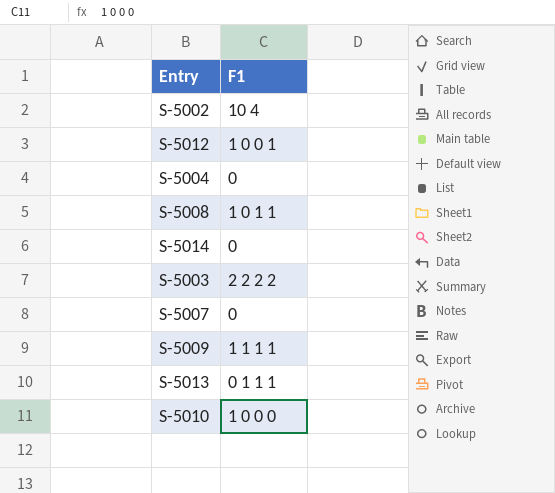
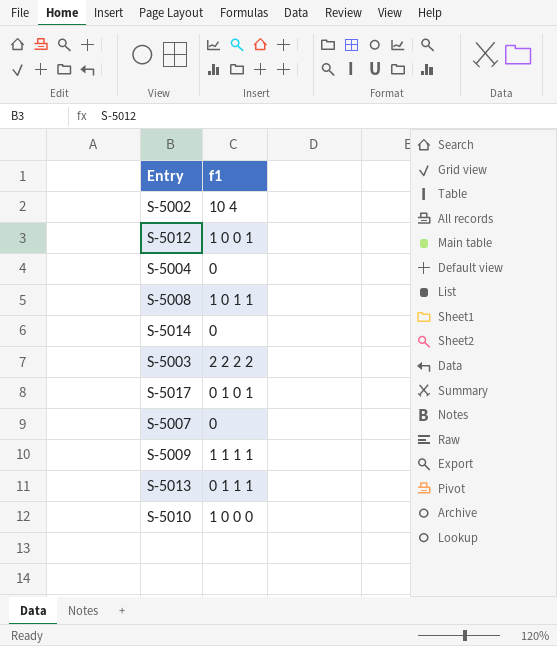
column name: F1 -> f1
row S-5017: none -> 0 1 0 1

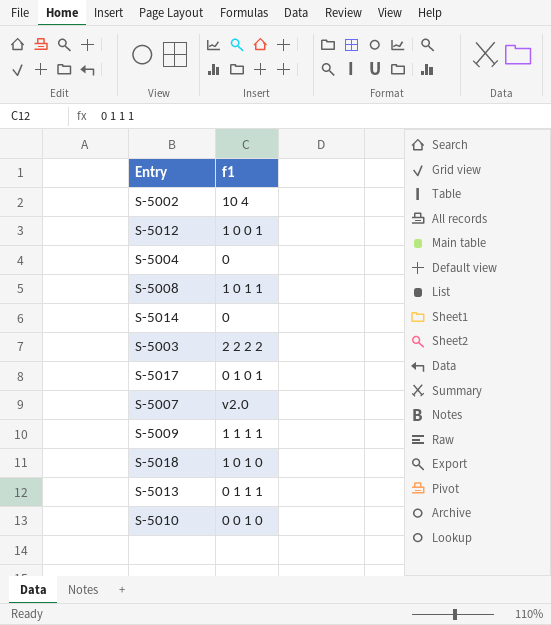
S-5007 | f1: 0 -> v2.0
row S-5018: none -> 1 0 1 0
S-5010 | f1: 1 0 0 0 -> 0 0 1 0

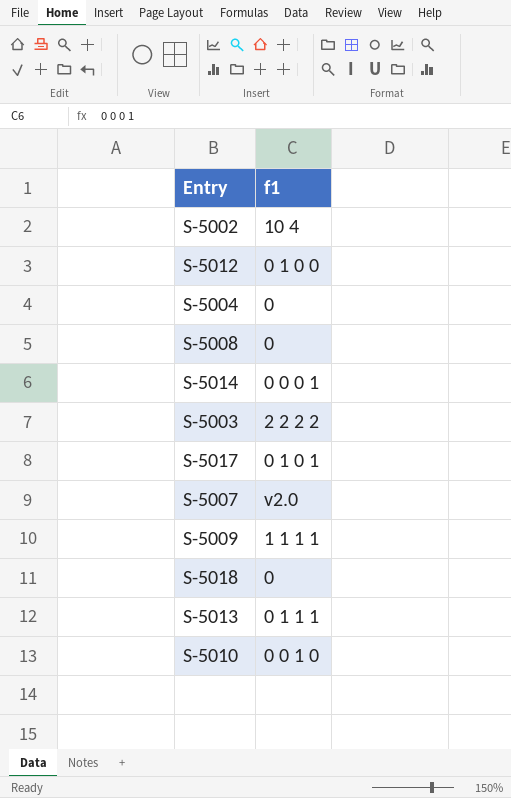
S-5012 | f1: 1 0 0 1 -> 0 1 0 0
S-5008 | f1: 1 0 1 1 -> 0
S-5014 | f1: 0 -> 0 0 0 1
S-5018 | f1: 1 0 1 0 -> 0

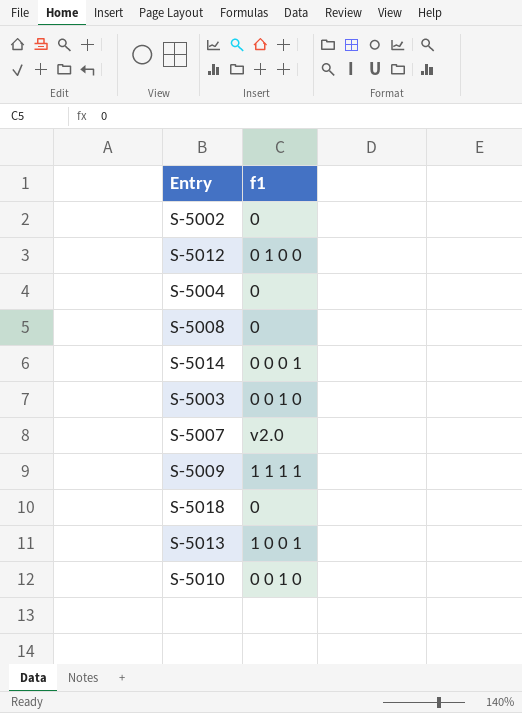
row S-5017: 0 1 0 1 -> none
S-5002 | f1: 10 4 -> 0
S-5003 | f1: 2 2 2 2 -> 0 0 1 0
S-5013 | f1: 0 1 1 1 -> 1 0 0 1

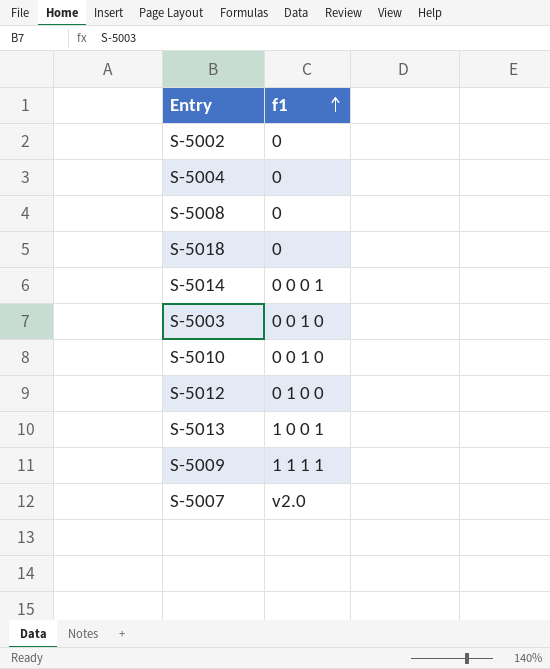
row order: none -> f1 ascending

